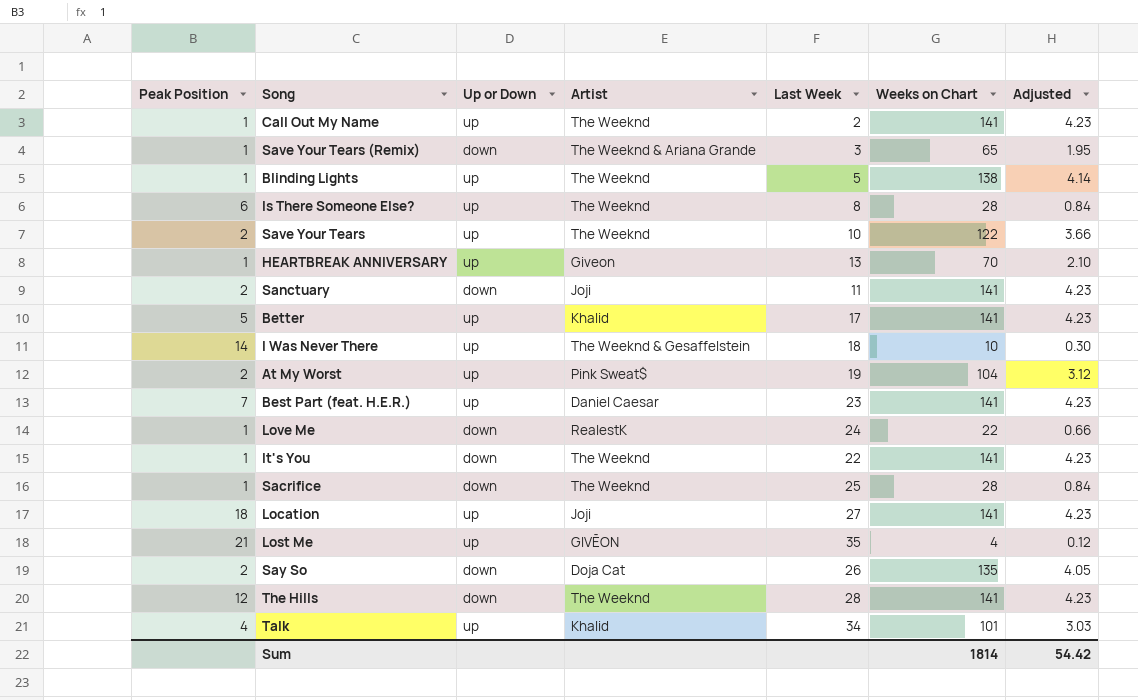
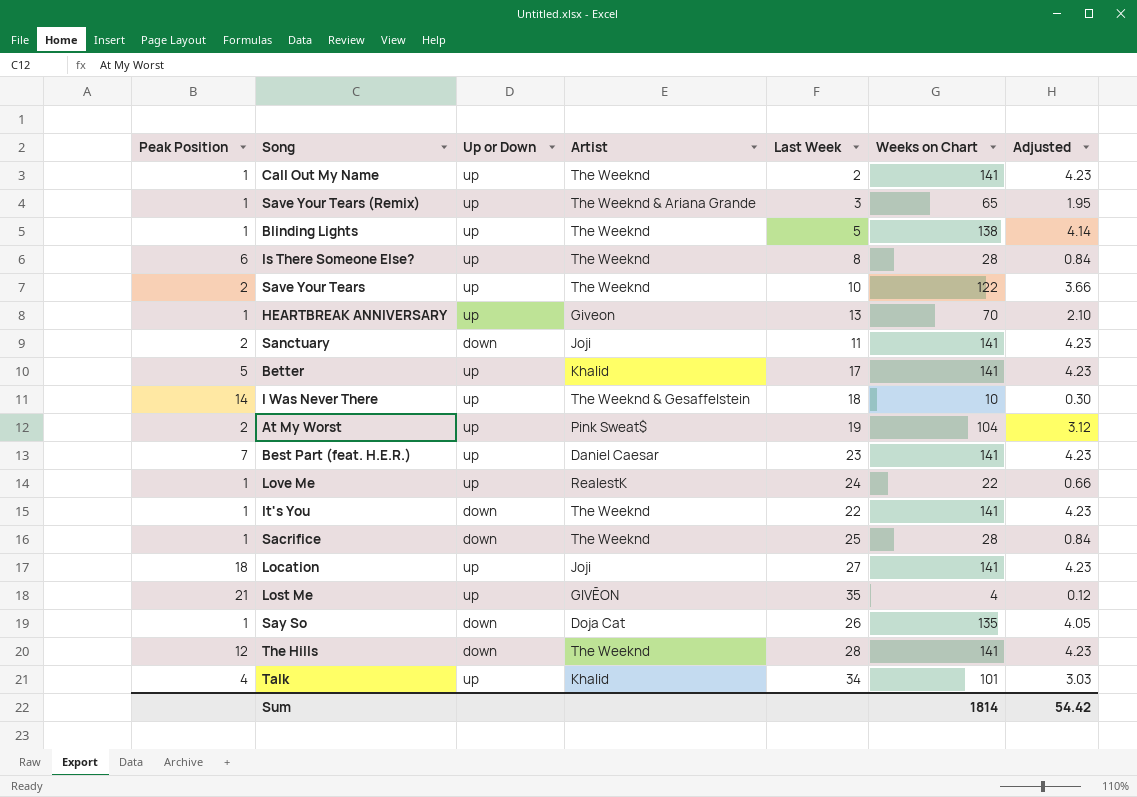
Save Your Tears (Remix) | Up or Down: down -> up
Love Me | Up or Down: down -> up
Say So | Peak Position: 2 -> 1

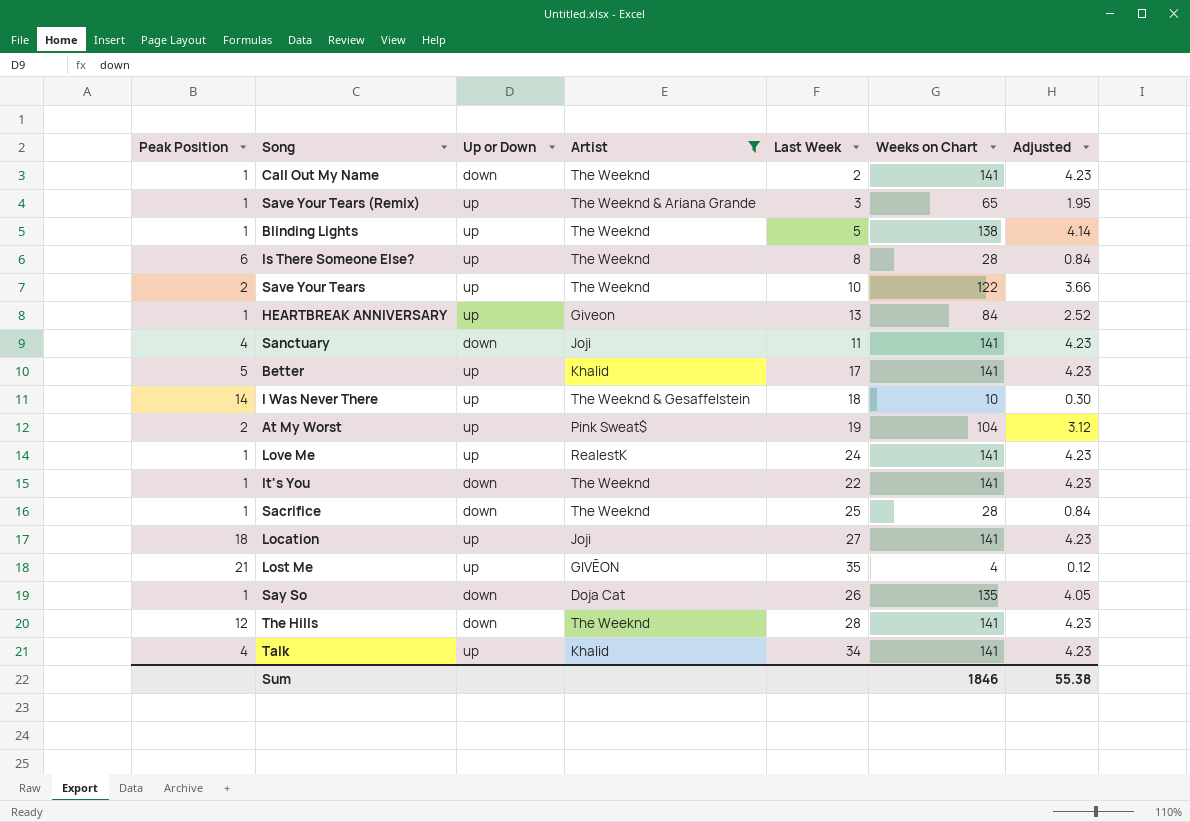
filter: none -> Artist != Daniel Caesar
Call Out My Name | Up or Down: up -> down
HEARTBREAK ANNIVERSARY | Weeks on Chart: 70 -> 84
HEARTBREAK ANNIVERSARY | Adjusted: 2.10 -> 2.52
Sanctuary | Peak Position: 2 -> 4
Love Me | Weeks on Chart: 22 -> 141
Love Me | Adjusted: 0.66 -> 4.23
Talk | Weeks on Chart: 101 -> 141
Talk | Adjusted: 3.03 -> 4.23
Sum | Weeks on Chart: 1814 -> 1846
Sum | Adjusted: 54.42 -> 55.38

